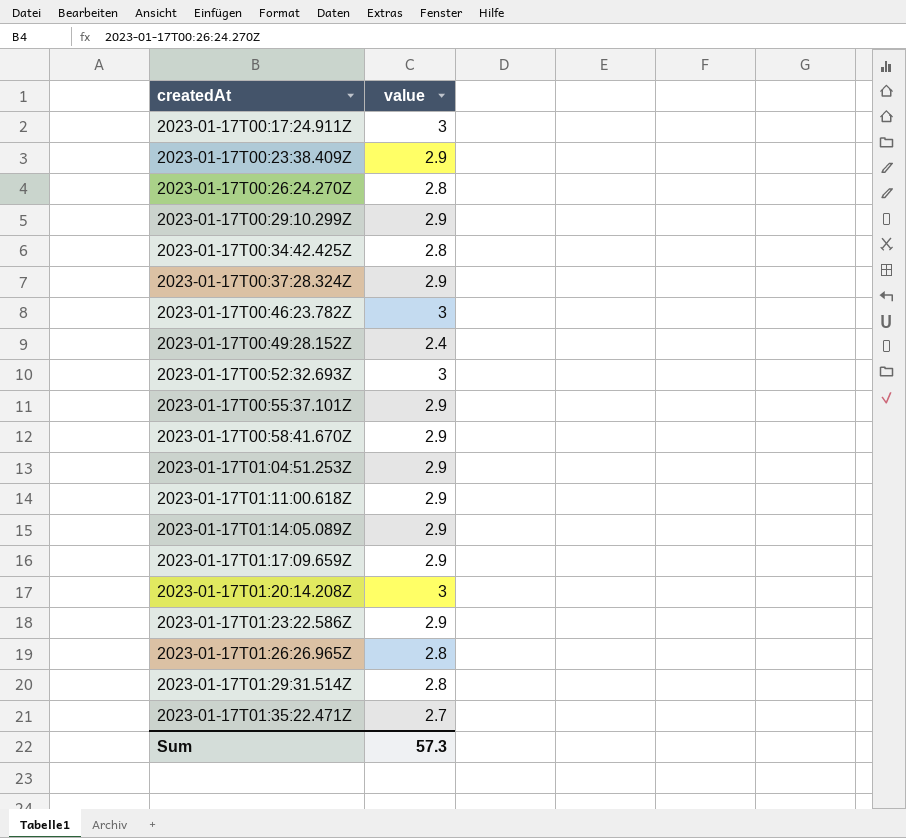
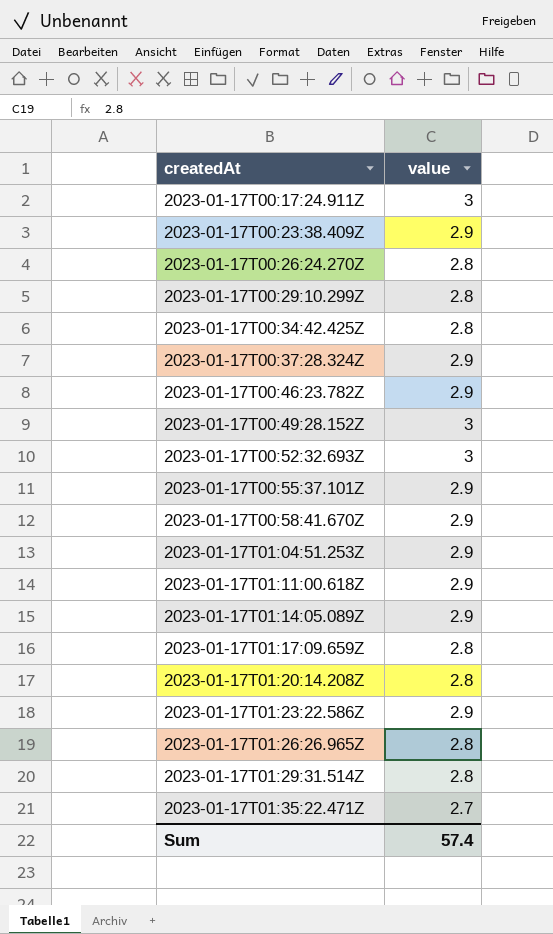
2023-01-17T00:29:10.299Z | value: 2.9 -> 2.8
2023-01-17T00:46:23.782Z | value: 3 -> 2.9
2023-01-17T00:49:28.152Z | value: 2.4 -> 3
2023-01-17T01:17:09.659Z | value: 2.9 -> 2.8
2023-01-17T01:20:14.208Z | value: 3 -> 2.8
Sum | value: 57.3 -> 57.4

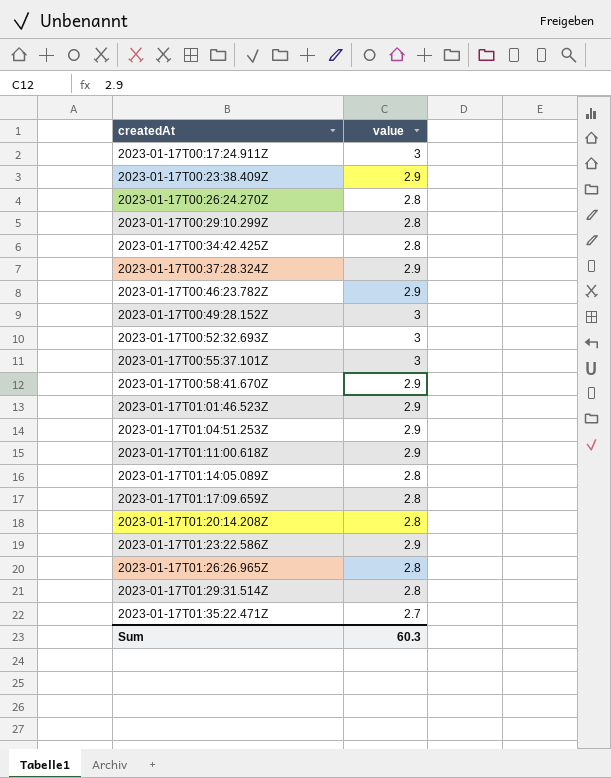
2023-01-17T00:55:37.101Z | value: 2.9 -> 3
row 2023-01-17T01:01:46.523Z: none -> 2.9
2023-01-17T01:14:05.089Z | value: 2.9 -> 2.8
Sum | value: 57.4 -> 60.3

